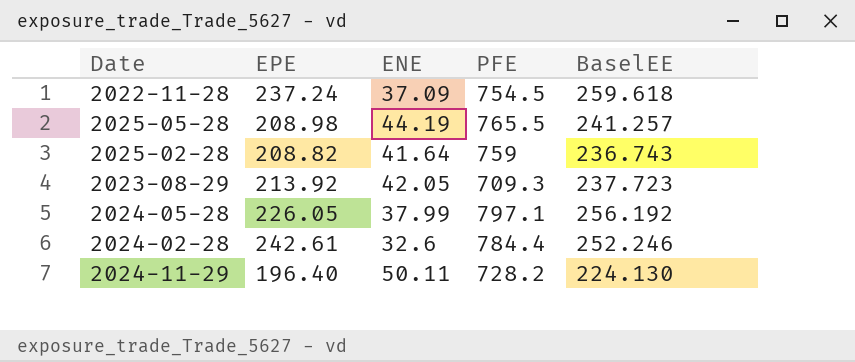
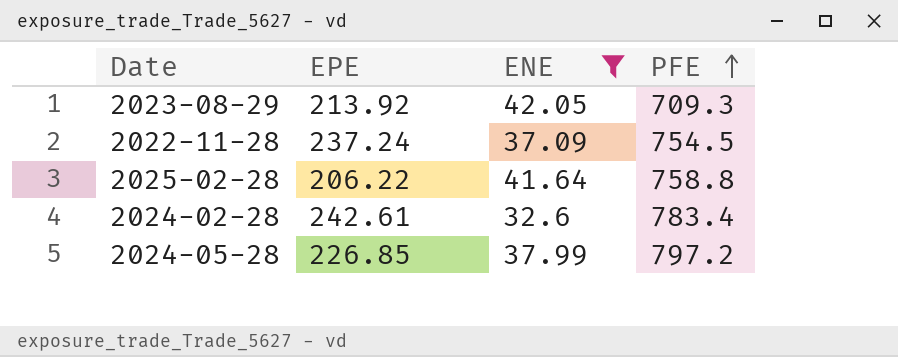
filter: none -> ENE <= 42.05
row order: none -> PFE ascending
column BaselEE | position: 5 -> none
2025-02-28 | EPE: 208.82 -> 206.22
2025-02-28 | PFE: 759 -> 758.8
2024-02-28 | PFE: 784.4 -> 783.4
2024-05-28 | EPE: 226.05 -> 226.85
2024-05-28 | PFE: 797.1 -> 797.2

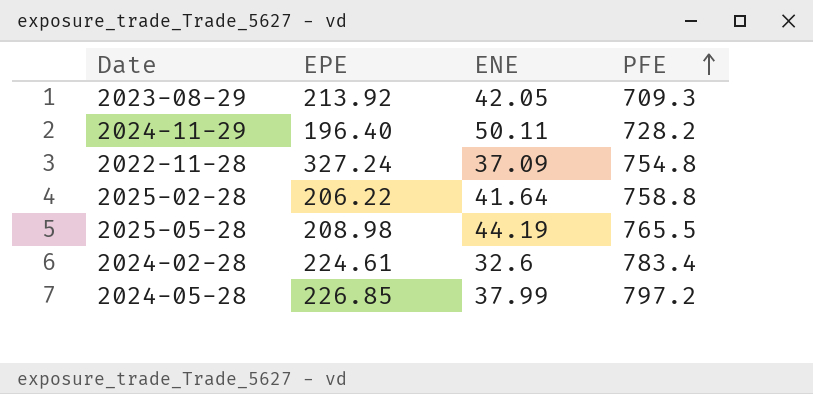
filter: ENE <= 42.05 -> none
2022-11-28 | EPE: 237.24 -> 327.24
2022-11-28 | PFE: 754.5 -> 754.8
2024-02-28 | EPE: 242.61 -> 224.61

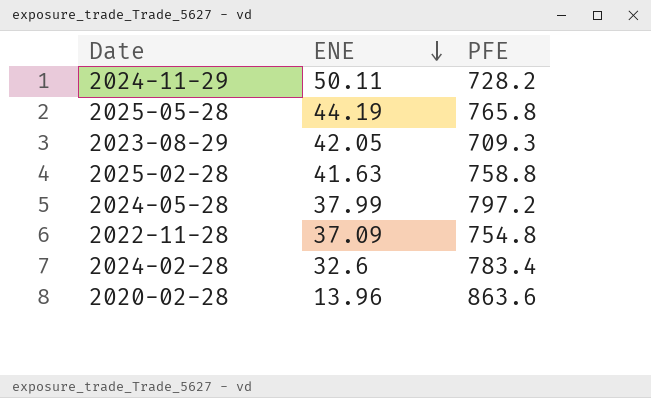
row order: PFE ascending -> ENE descending
column EPE | position: 2 -> none
2025-05-28 | PFE: 765.5 -> 765.8
2025-02-28 | ENE: 41.64 -> 41.63
row 2020-02-28: none -> 13.96 | 863.6

